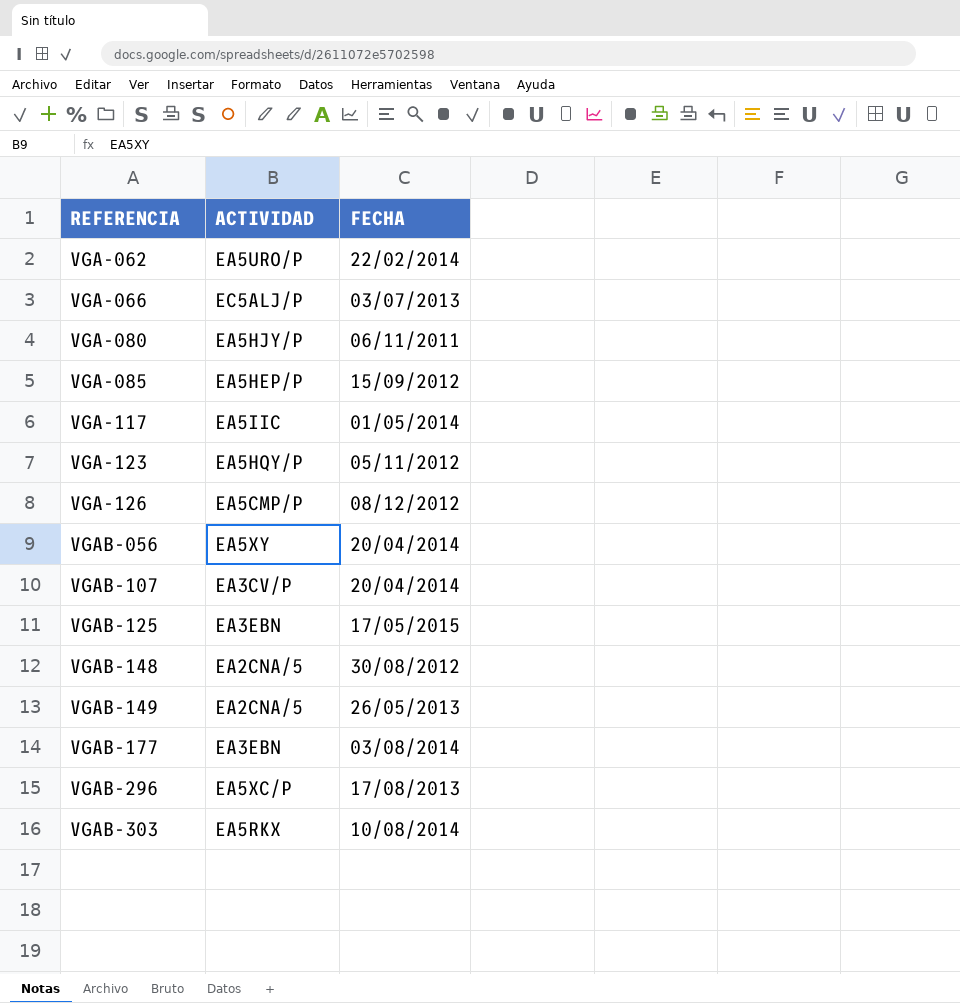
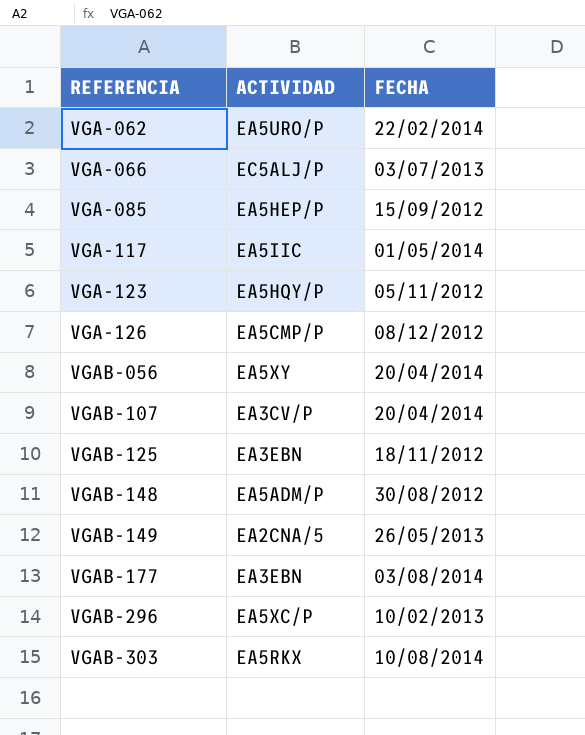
row VGA-080: EA5HJY/P | 06/11/2011 -> none
VGAB-125 | FECHA: 17/05/2015 -> 18/11/2012
VGAB-148 | ACTIVIDAD: EA2CNA/5 -> EA5ADM/P
VGAB-296 | FECHA: 17/08/2013 -> 10/02/2013

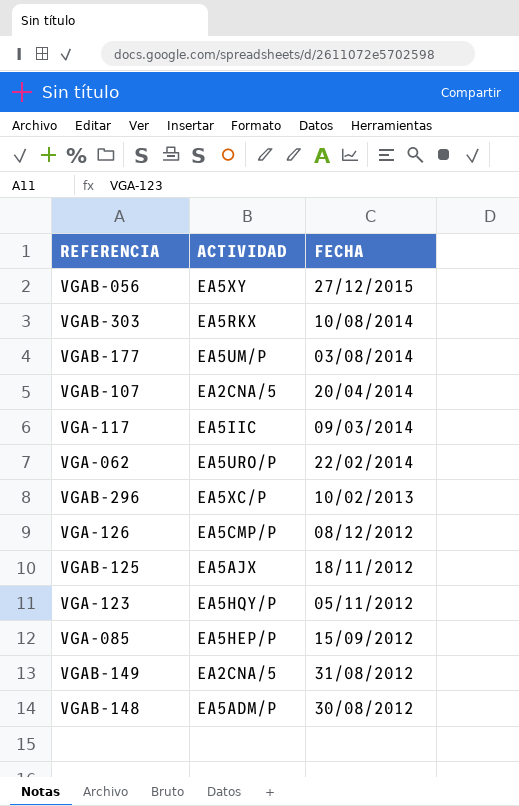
row order: REFERENCIA ascending -> FECHA descending
row VGA-066: EC5ALJ/P | 03/07/2013 -> none
VGAB-056 | FECHA: 20/04/2014 -> 27/12/2015
VGAB-177 | ACTIVIDAD: EA3EBN -> EA5UM/P
VGAB-107 | ACTIVIDAD: EA3CV/P -> EA2CNA/5
VGA-117 | FECHA: 01/05/2014 -> 09/03/2014
VGAB-125 | ACTIVIDAD: EA3EBN -> EA5AJX
VGAB-149 | FECHA: 26/05/2013 -> 31/08/2012

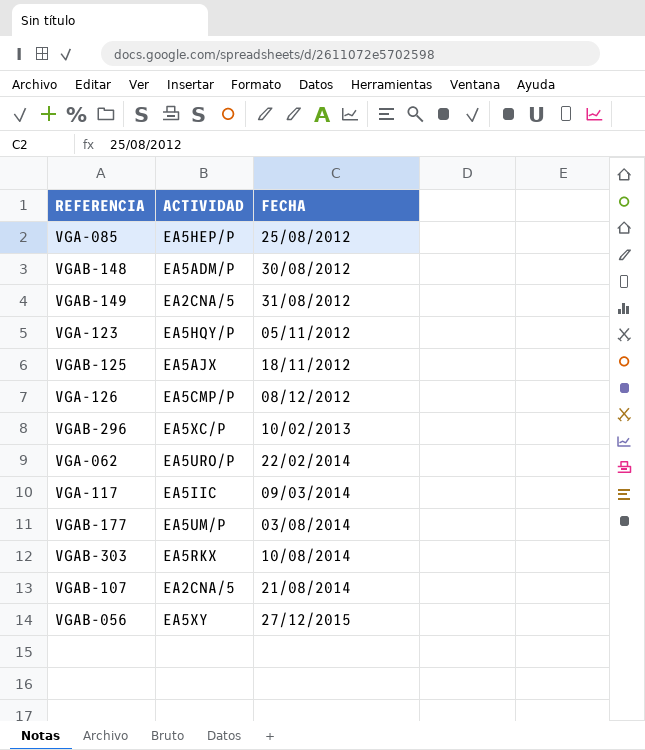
row order: FECHA descending -> FECHA ascending
VGA-085 | FECHA: 15/09/2012 -> 25/08/2012
VGAB-107 | FECHA: 20/04/2014 -> 21/08/2014

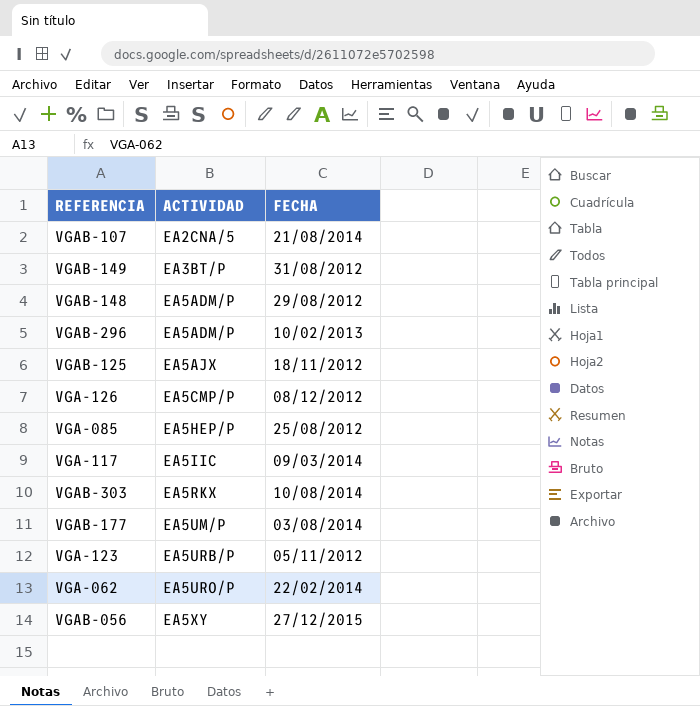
row order: FECHA ascending -> ACTIVIDAD ascending
VGAB-149 | ACTIVIDAD: EA2CNA/5 -> EA3BT/P
VGAB-148 | FECHA: 30/08/2012 -> 29/08/2012
VGAB-296 | ACTIVIDAD: EA5XC/P -> EA5ADM/P
VGA-123 | ACTIVIDAD: EA5HQY/P -> EA5URB/P

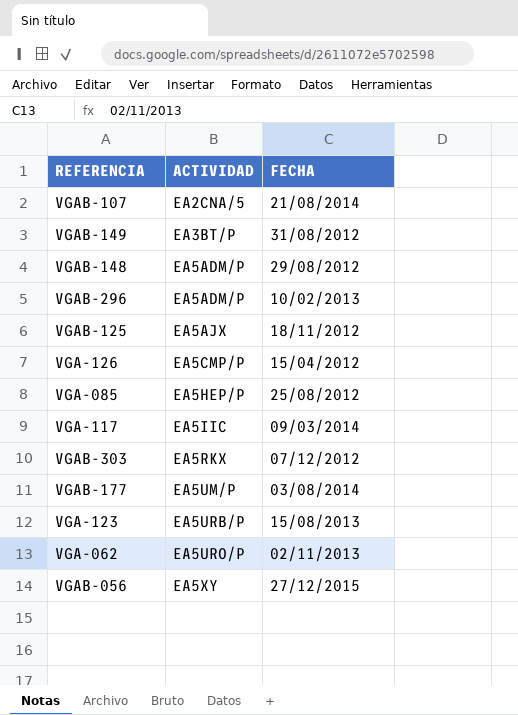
VGA-126 | FECHA: 08/12/2012 -> 15/04/2012
VGAB-303 | FECHA: 10/08/2014 -> 07/12/2012
VGA-123 | FECHA: 05/11/2012 -> 15/08/2013
VGA-062 | FECHA: 22/02/2014 -> 02/11/2013

